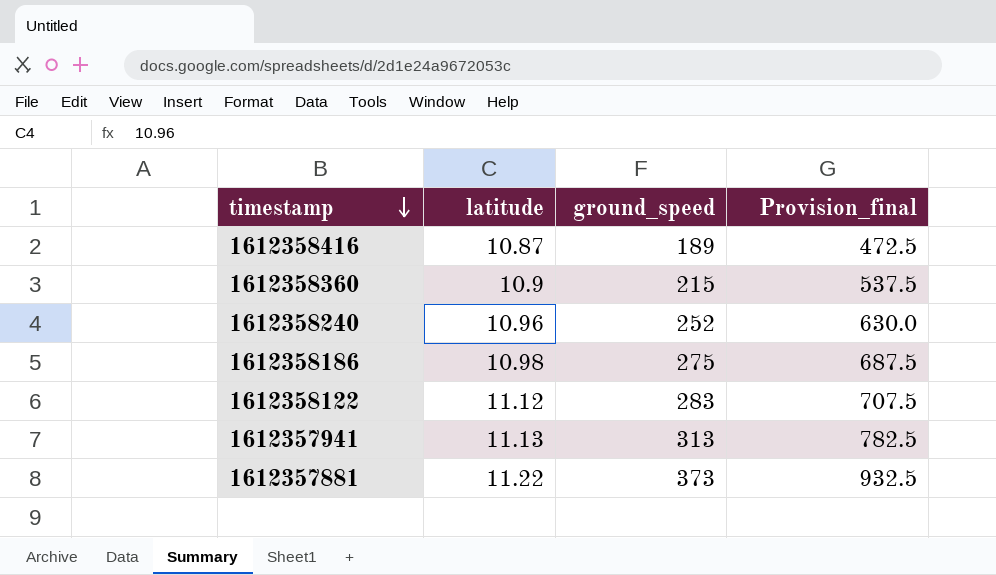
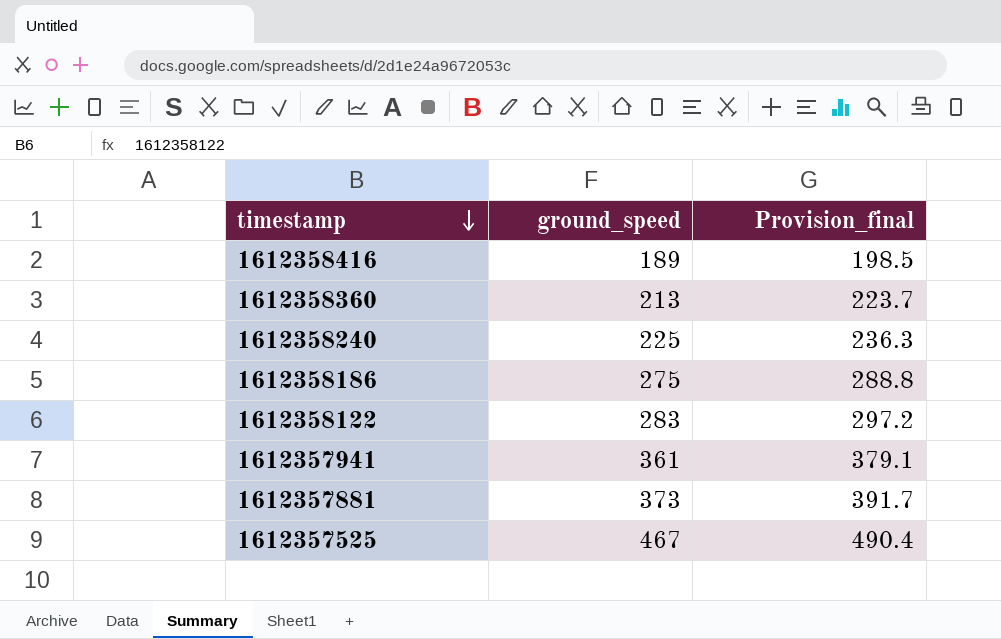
column latitude | position: 2 -> none
column Provision_final | formula: [ground_speed] * 2.5 -> [ground_speed] * 1.05
1612358360 | ground_speed: 215 -> 213
1612358240 | ground_speed: 252 -> 225
1612357941 | ground_speed: 313 -> 361
row 1612357525: none -> 467 | 490.4

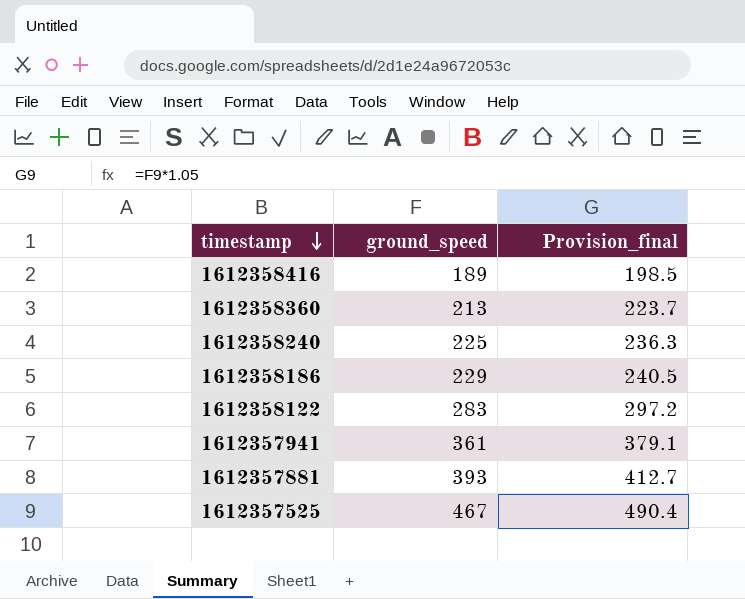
1612358186 | ground_speed: 275 -> 229
1612358186 | Provision_final: 288.8 -> 240.5
1612357881 | ground_speed: 373 -> 393
1612357881 | Provision_final: 391.7 -> 412.7

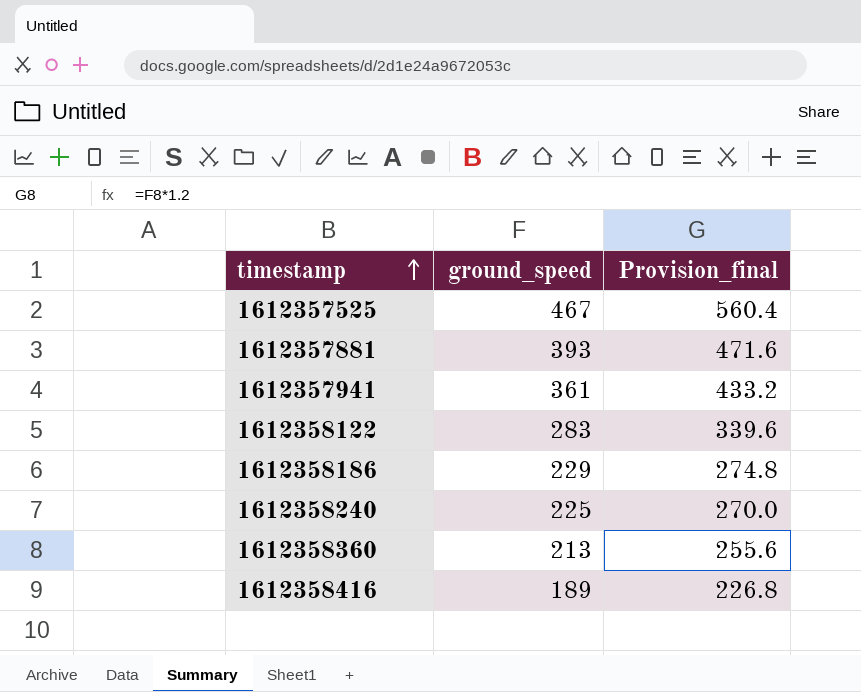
row order: timestamp descending -> timestamp ascending
column Provision_final | formula: [ground_speed] * 1.05 -> [ground_speed] * 1.2

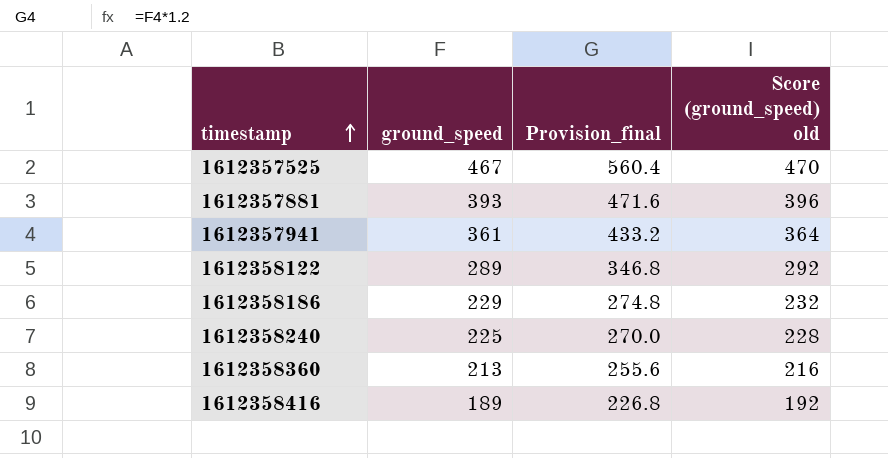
column Score (ground_speed) old | formula: none -> [ground_speed] + 3
1612358122 | ground_speed: 283 -> 289
1612358122 | Provision_final: 339.6 -> 346.8

